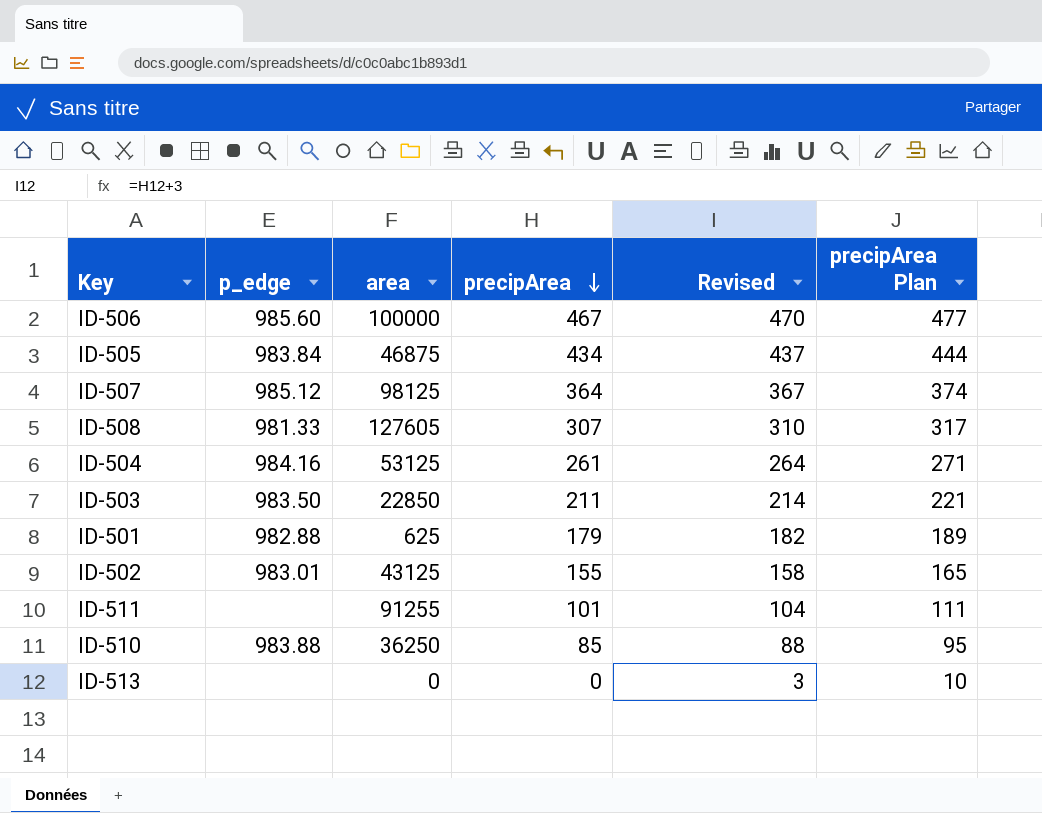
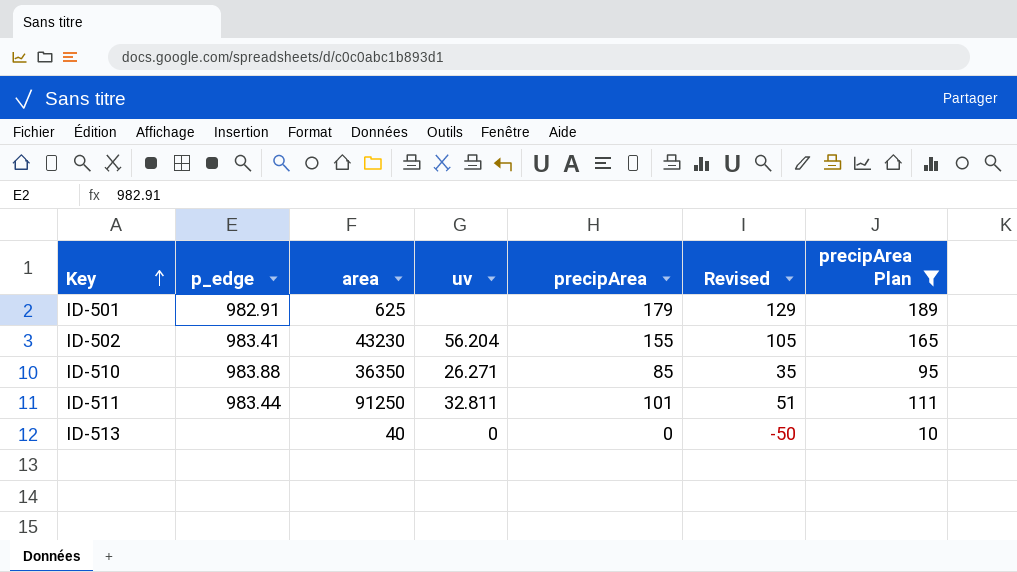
filter: none -> precipArea Plan <= 189
row order: precipArea descending -> Key ascending
column uv | position: none -> 4
column Revised | formula: [precipArea] + 3 -> [precipArea] - 50
ID-501 | p_edge: 982.88 -> 982.91
ID-502 | p_edge: 983.01 -> 983.41
ID-502 | area: 43125 -> 43230
ID-510 | area: 36250 -> 36350
ID-511 | p_edge: none -> 983.44
ID-511 | area: 91255 -> 91250
ID-513 | area: 0 -> 40

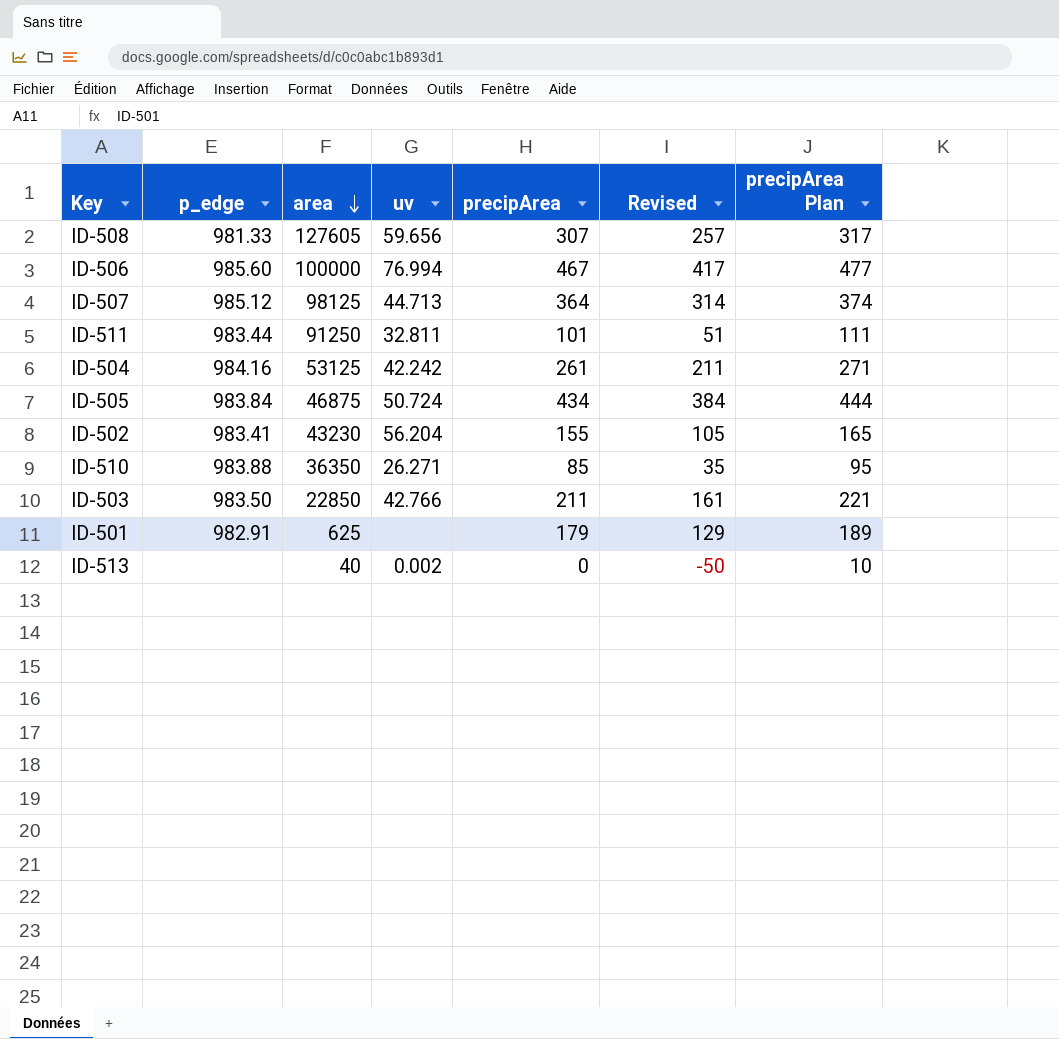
filter: precipArea Plan <= 189 -> none
row order: Key ascending -> area descending
ID-513 | uv: 0 -> 0.002

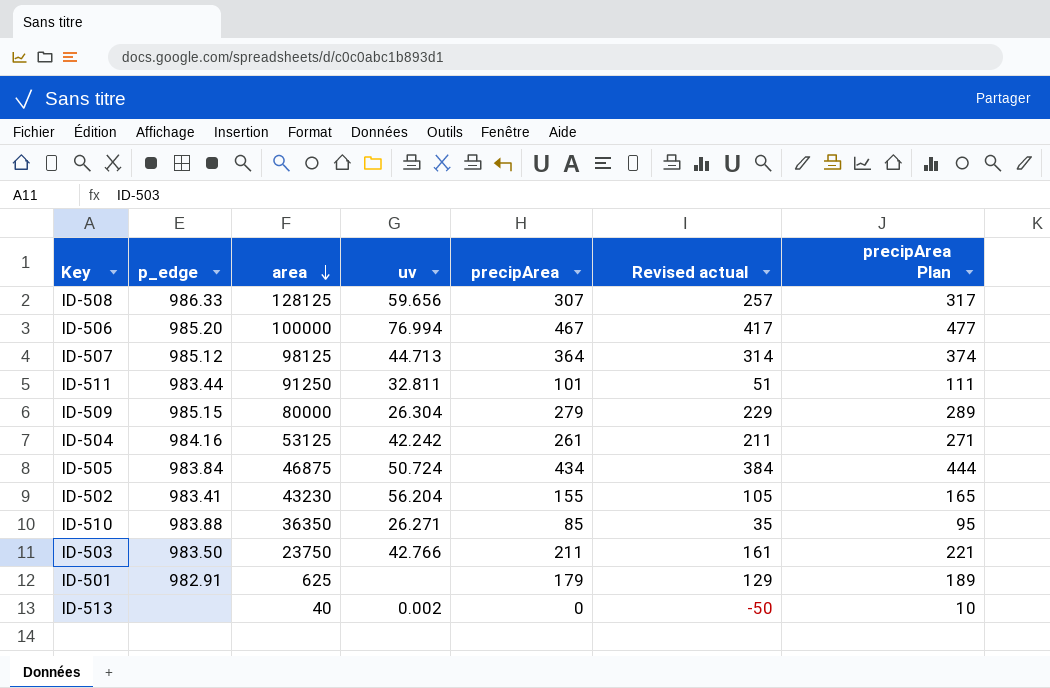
column name: Revised -> Revised actual
ID-508 | p_edge: 981.33 -> 986.33
ID-508 | area: 127605 -> 128125
ID-506 | p_edge: 985.60 -> 985.20
row ID-509: none -> 985.15 | 80000 | 26.304 | 279 | 229 | 289
ID-503 | area: 22850 -> 23750

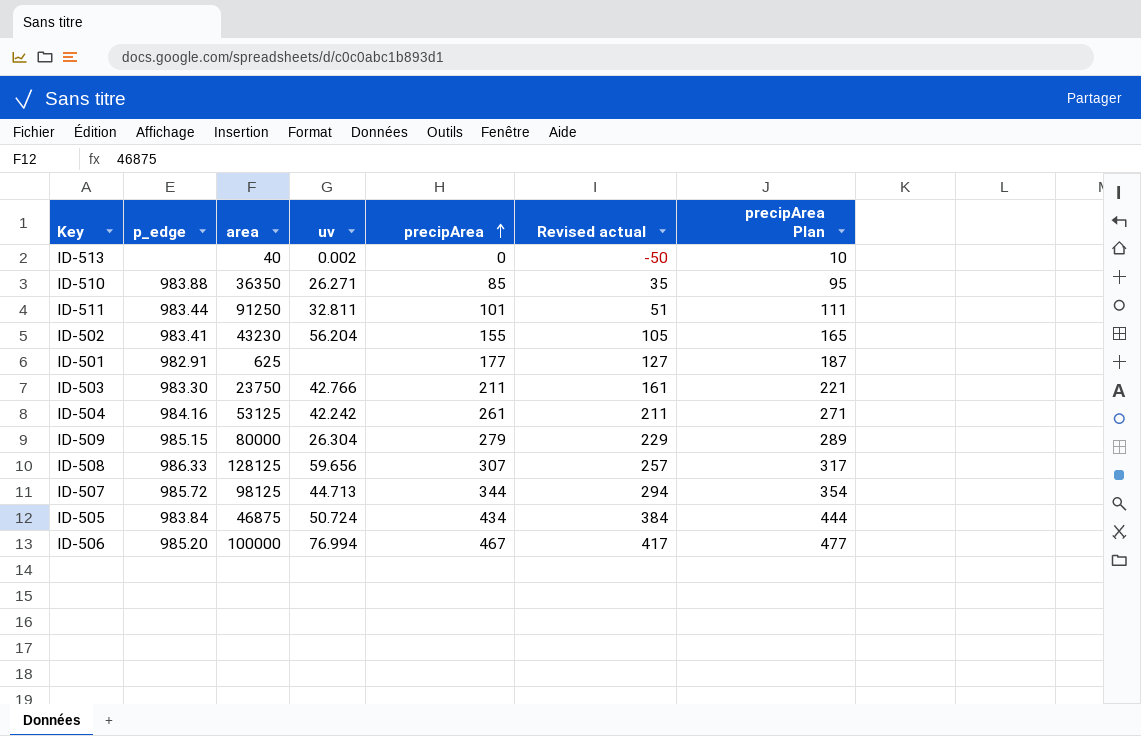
row order: area descending -> precipArea ascending
ID-501 | precipArea: 179 -> 177
ID-501 | Revised actual: 129 -> 127
ID-501 | precipArea Plan: 189 -> 187
ID-503 | p_edge: 983.50 -> 983.30
ID-507 | p_edge: 985.12 -> 985.72
ID-507 | precipArea: 364 -> 344
ID-507 | Revised actual: 314 -> 294
ID-507 | precipArea Plan: 374 -> 354

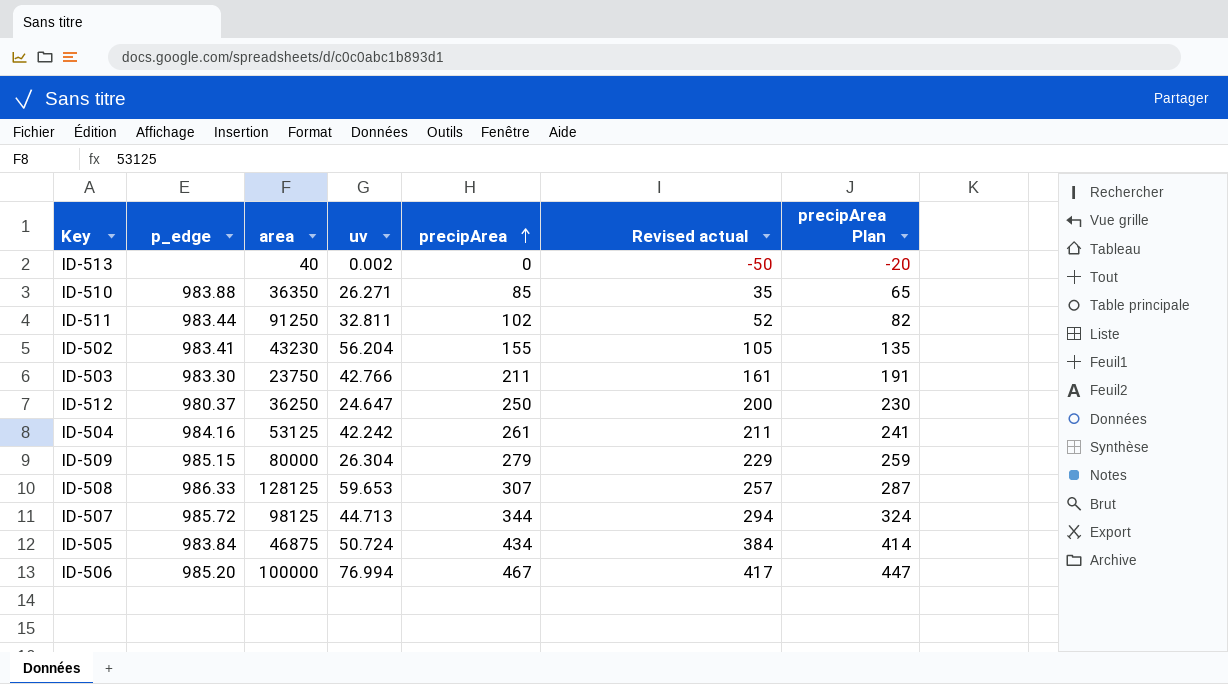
column precipArea Plan | formula: [precipArea] + 10 -> [precipArea] - 20
row ID-501: 982.91 | 625 | none | 177 | 127 | 187 -> none
ID-511 | precipArea: 101 -> 102
ID-511 | Revised actual: 51 -> 52
row ID-512: none -> 980.37 | 36250 | 24.647 | 250 | 200 | 230
ID-508 | uv: 59.656 -> 59.653

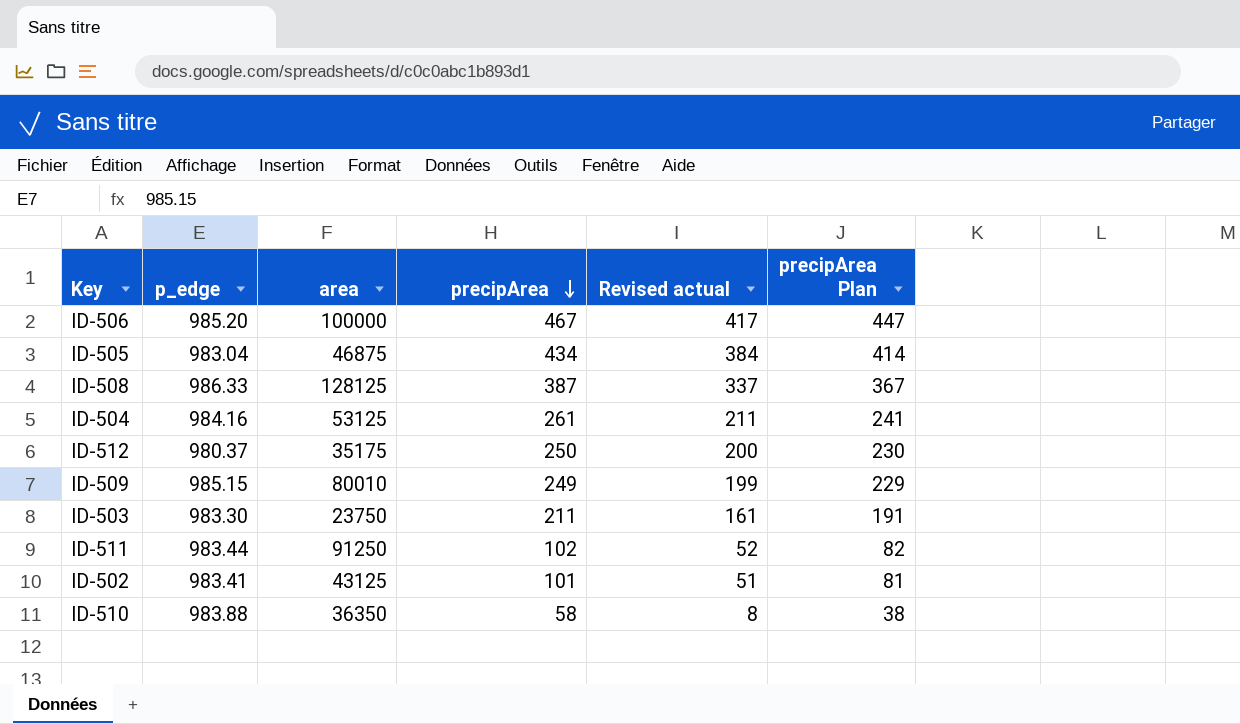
row order: precipArea ascending -> precipArea descending
column uv | position: 4 -> none
row ID-513: none | 40 | 0.002 | 0 | -50 | -20 -> none
row ID-507: 985.72 | 98125 | 44.713 | 344 | 294 | 324 -> none
ID-505 | p_edge: 983.84 -> 983.04
ID-508 | precipArea: 307 -> 387
ID-508 | Revised actual: 257 -> 337
ID-508 | precipArea Plan: 287 -> 367
ID-512 | area: 36250 -> 35175
ID-509 | area: 80000 -> 80010
ID-509 | precipArea: 279 -> 249
ID-509 | Revised actual: 229 -> 199
ID-509 | precipArea Plan: 259 -> 229
ID-502 | area: 43230 -> 43125
ID-502 | precipArea: 155 -> 101
ID-502 | Revised actual: 105 -> 51
ID-502 | precipArea Plan: 135 -> 81
ID-510 | precipArea: 85 -> 58
ID-510 | Revised actual: 35 -> 8
ID-510 | precipArea Plan: 65 -> 38

